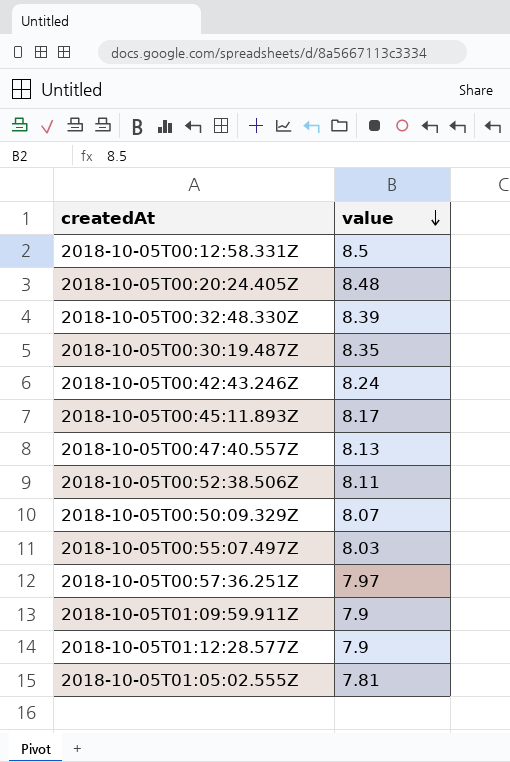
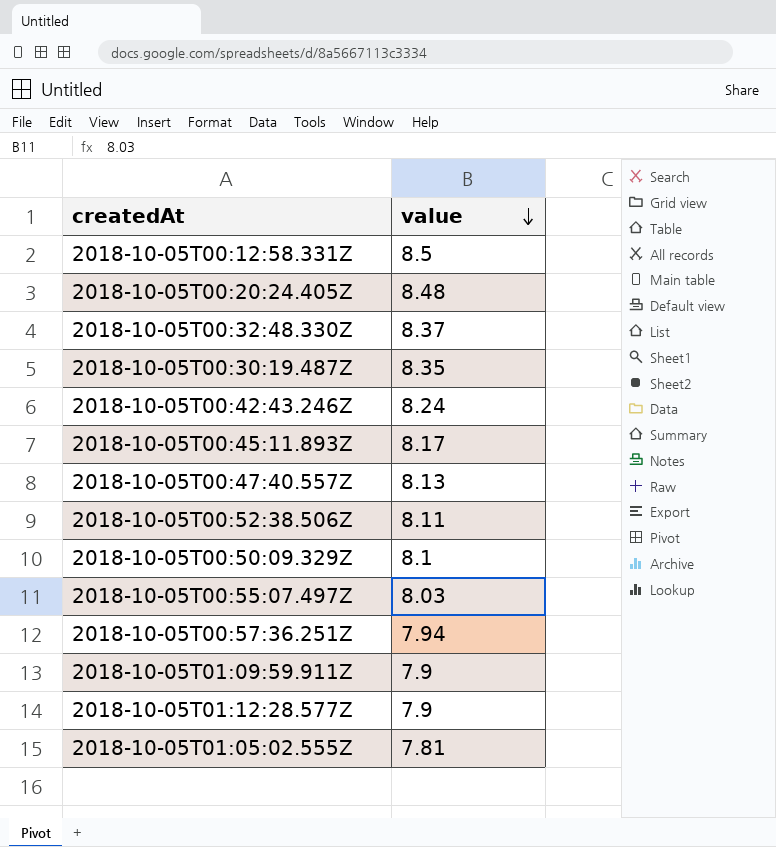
2018-10-05T00:32:48.330Z | value: 8.39 -> 8.37
2018-10-05T00:50:09.329Z | value: 8.07 -> 8.1
2018-10-05T00:57:36.251Z | value: 7.97 -> 7.94

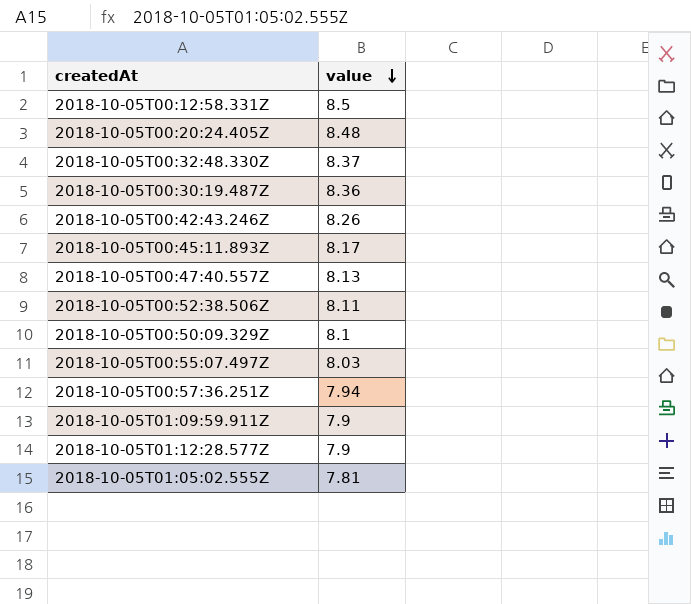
2018-10-05T00:30:19.487Z | value: 8.35 -> 8.36
2018-10-05T00:42:43.246Z | value: 8.24 -> 8.26

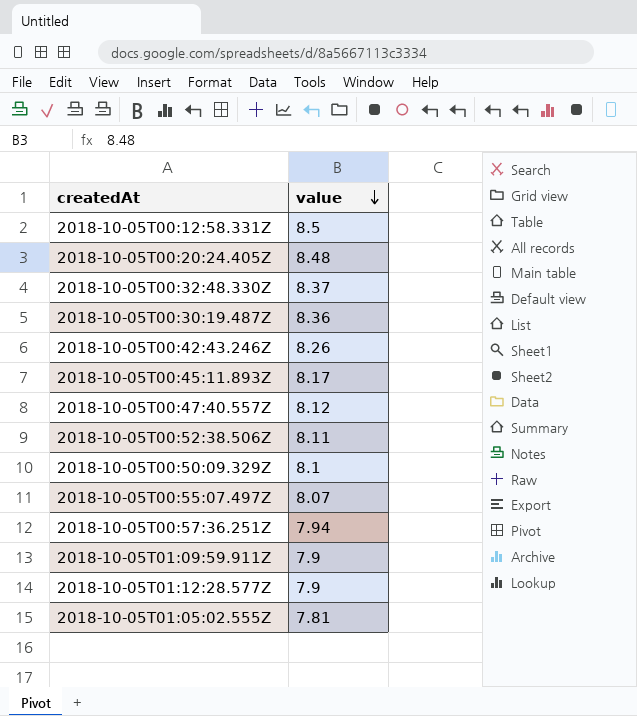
2018-10-05T00:47:40.557Z | value: 8.13 -> 8.12
2018-10-05T00:55:07.497Z | value: 8.03 -> 8.07

